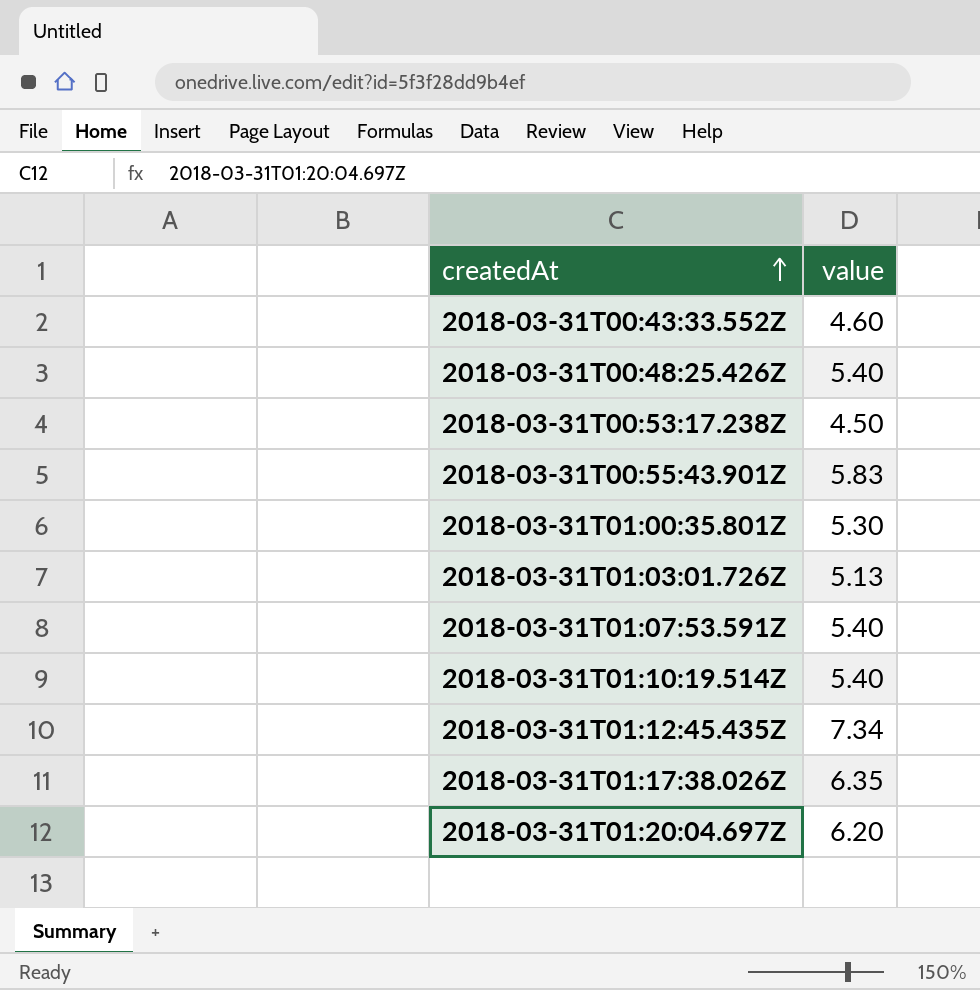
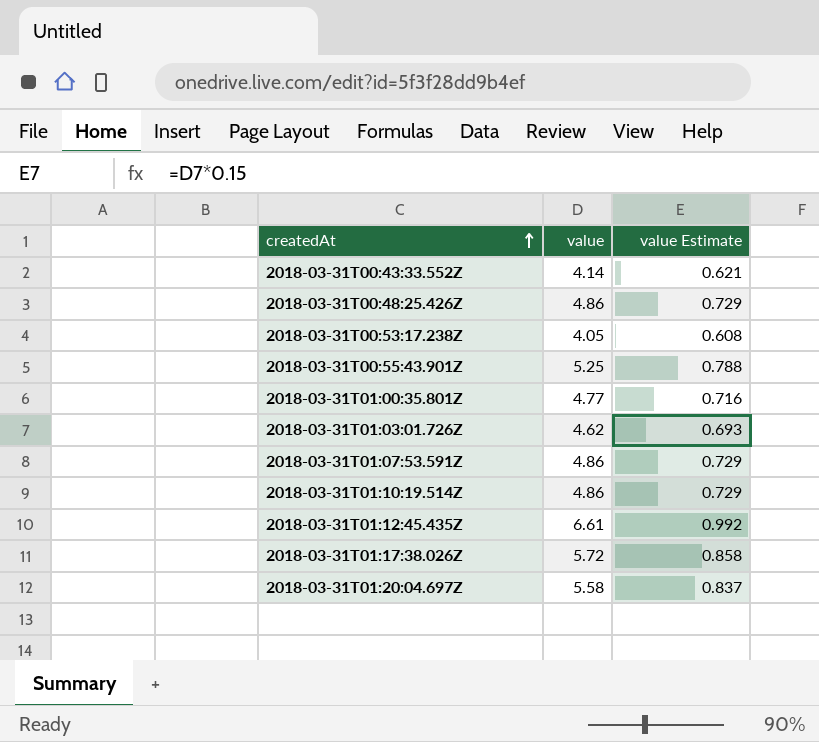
column value Estimate | formula: none -> [value] * 0.15
2018-03-31T00:43:33.552Z | value: 4.60 -> 4.14
2018-03-31T00:48:25.426Z | value: 5.40 -> 4.86
2018-03-31T00:53:17.238Z | value: 4.50 -> 4.05
2018-03-31T00:55:43.901Z | value: 5.83 -> 5.25
2018-03-31T01:00:35.801Z | value: 5.30 -> 4.77
2018-03-31T01:03:01.726Z | value: 5.13 -> 4.62
2018-03-31T01:07:53.591Z | value: 5.40 -> 4.86
2018-03-31T01:10:19.514Z | value: 5.40 -> 4.86
2018-03-31T01:12:45.435Z | value: 7.34 -> 6.61
2018-03-31T01:17:38.026Z | value: 6.35 -> 5.72
2018-03-31T01:20:04.697Z | value: 6.20 -> 5.58

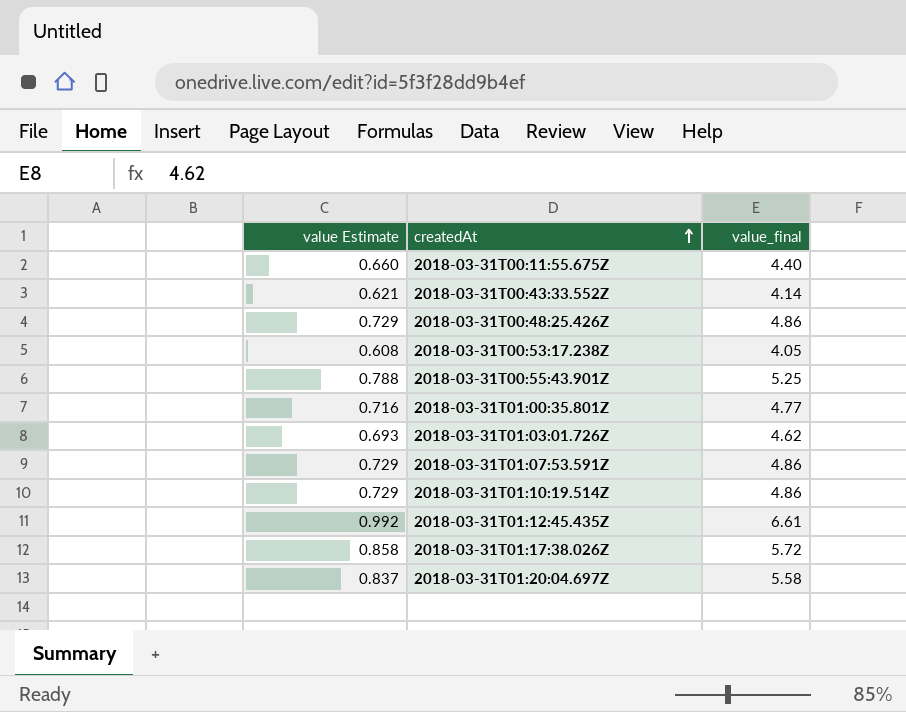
column value Estimate | position: 3 -> 1
column name: value -> value_final
row 2018-03-31T00:11:55.675Z: none -> 0.660 | 4.40

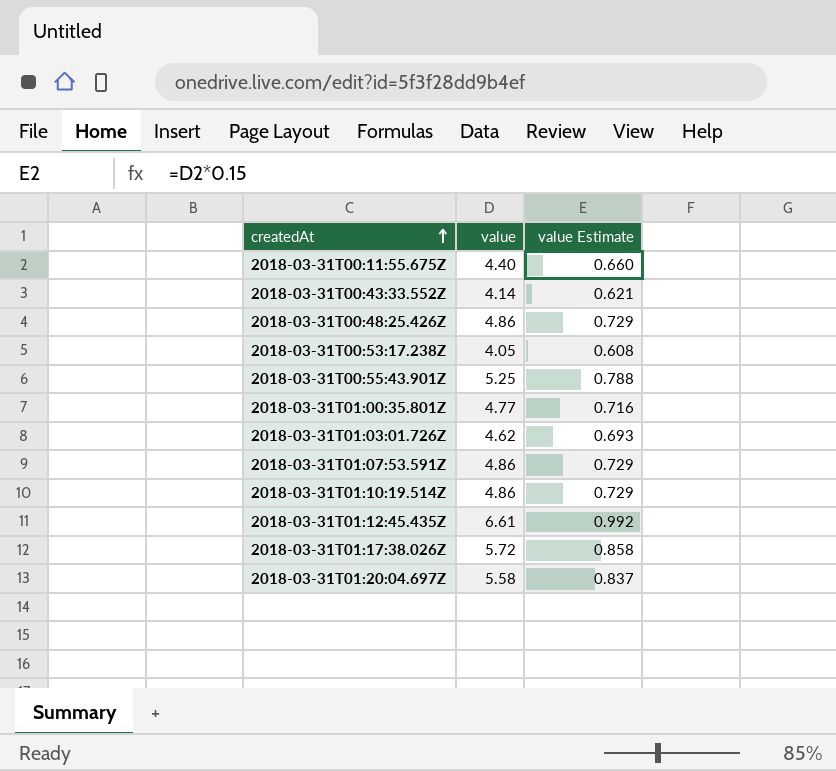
column name: value_final -> value
column value Estimate | position: 1 -> 3

